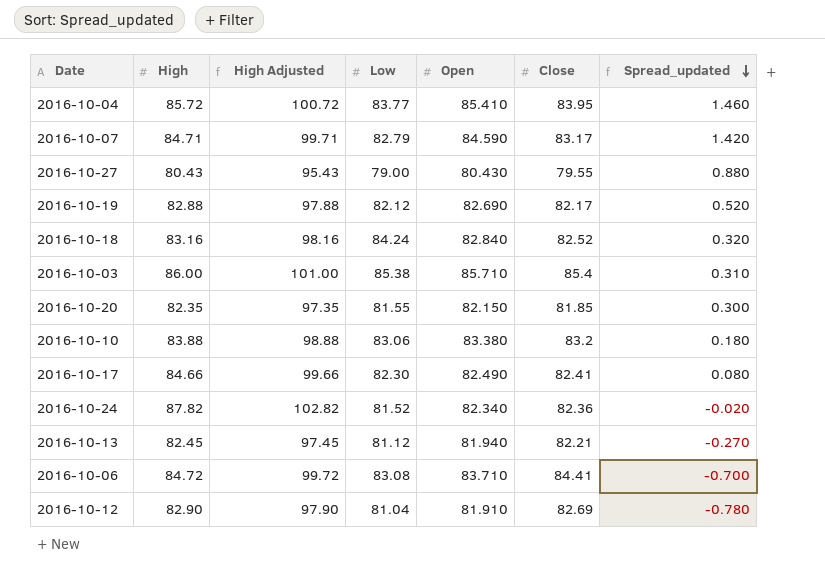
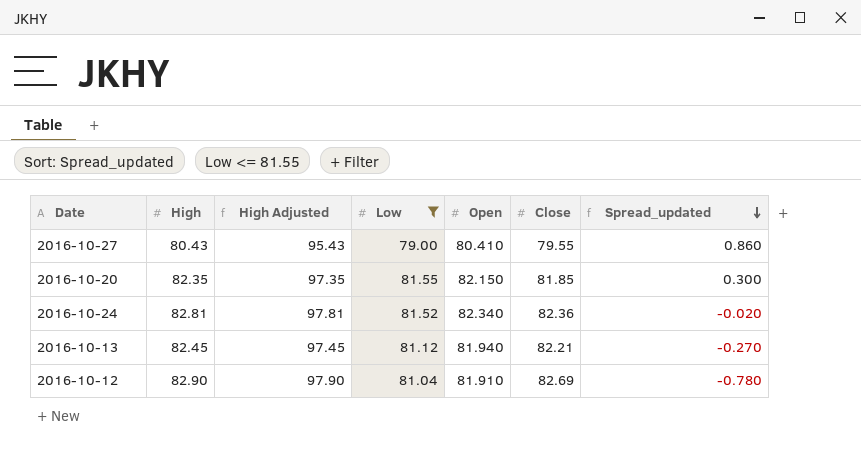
filter: none -> Low <= 81.55
2016-10-27 | Open: 80.430 -> 80.410
2016-10-27 | Spread_updated: 0.880 -> 0.860
2016-10-24 | High: 87.82 -> 82.81
2016-10-24 | High Adjusted: 102.82 -> 97.81

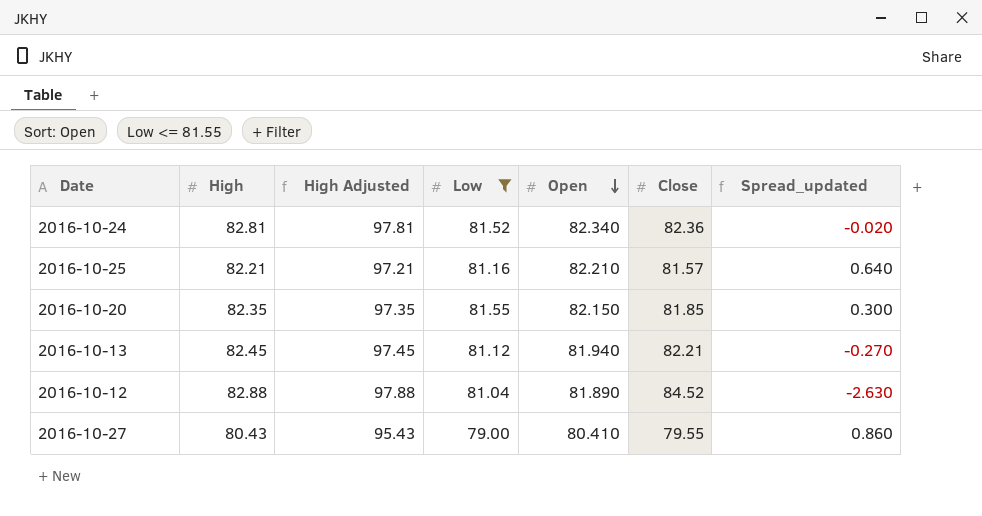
row order: Spread_updated descending -> Open descending
row 2016-10-25: none -> 82.21 | 97.21 | 81.16 | 82.210 | 81.57 | 0.640
2016-10-12 | High: 82.90 -> 82.88
2016-10-12 | High Adjusted: 97.90 -> 97.88
2016-10-12 | Open: 81.910 -> 81.890
2016-10-12 | Close: 82.69 -> 84.52
2016-10-12 | Spread_updated: -0.780 -> -2.630

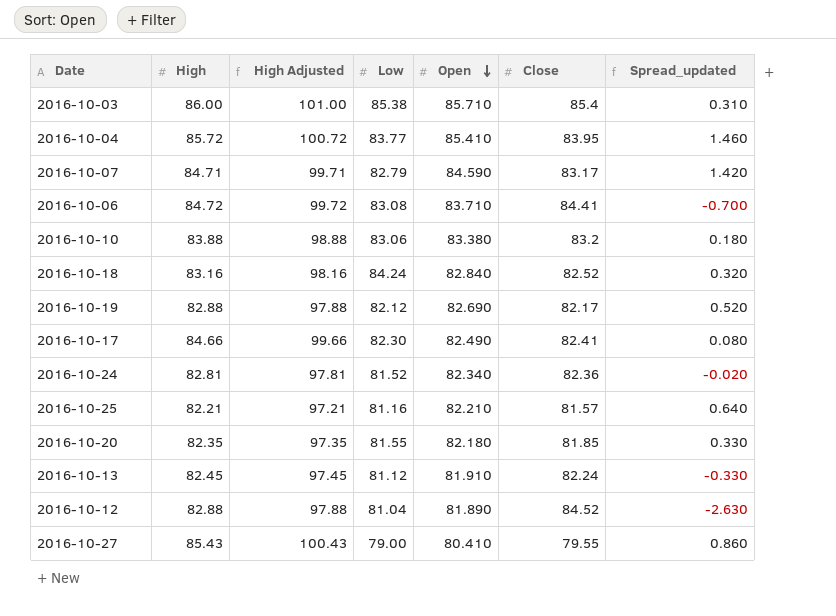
filter: Low <= 81.55 -> none
2016-10-20 | Open: 82.150 -> 82.180
2016-10-20 | Spread_updated: 0.300 -> 0.330
2016-10-13 | Open: 81.940 -> 81.910
2016-10-13 | Close: 82.21 -> 82.24
2016-10-13 | Spread_updated: -0.270 -> -0.330
2016-10-27 | High: 80.43 -> 85.43
2016-10-27 | High Adjusted: 95.43 -> 100.43

